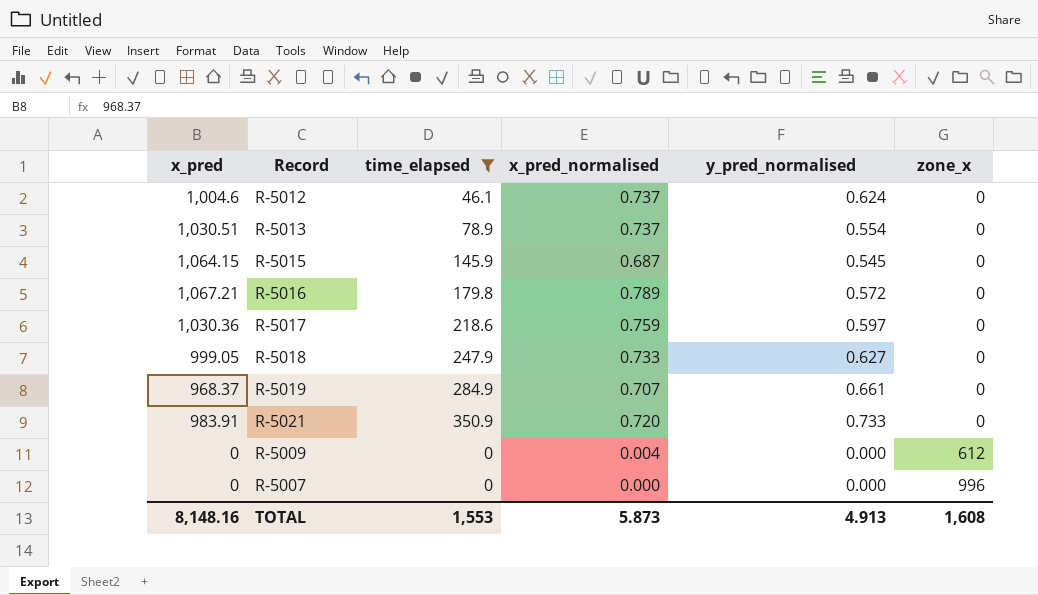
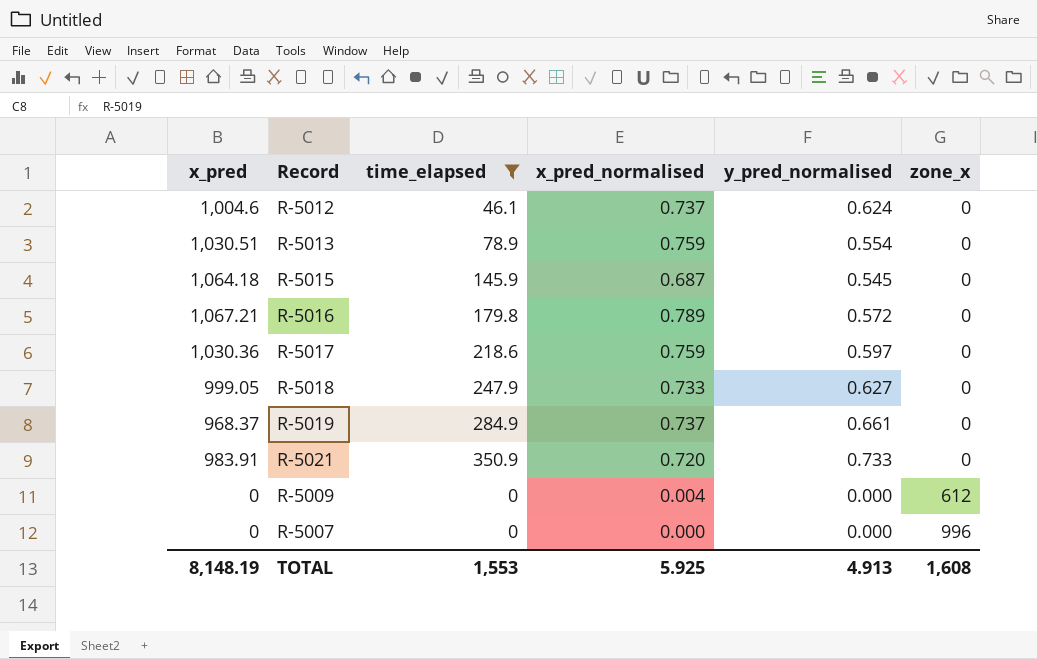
R-5013 | x_pred_normalised: 0.737 -> 0.759
R-5015 | x_pred: 1,064.15 -> 1,064.18
R-5019 | x_pred_normalised: 0.707 -> 0.737
TOTAL | x_pred: 8,148.16 -> 8,148.19
TOTAL | x_pred_normalised: 5.873 -> 5.925

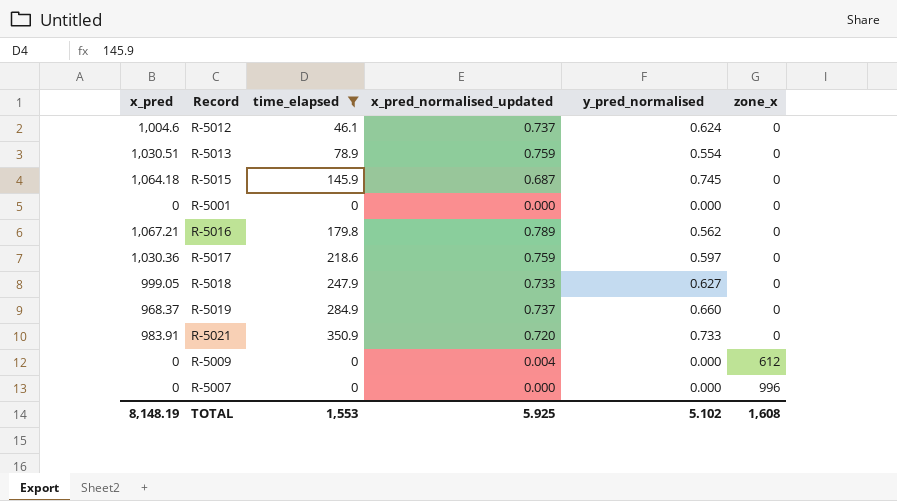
column name: x_pred_normalised -> x_pred_normalised_updated
R-5015 | y_pred_normalised: 0.545 -> 0.745
row R-5001: none -> 0 | 0 | 0.000 | 0.000 | 0
R-5016 | y_pred_normalised: 0.572 -> 0.562
R-5019 | y_pred_normalised: 0.661 -> 0.660
TOTAL | y_pred_normalised: 4.913 -> 5.102

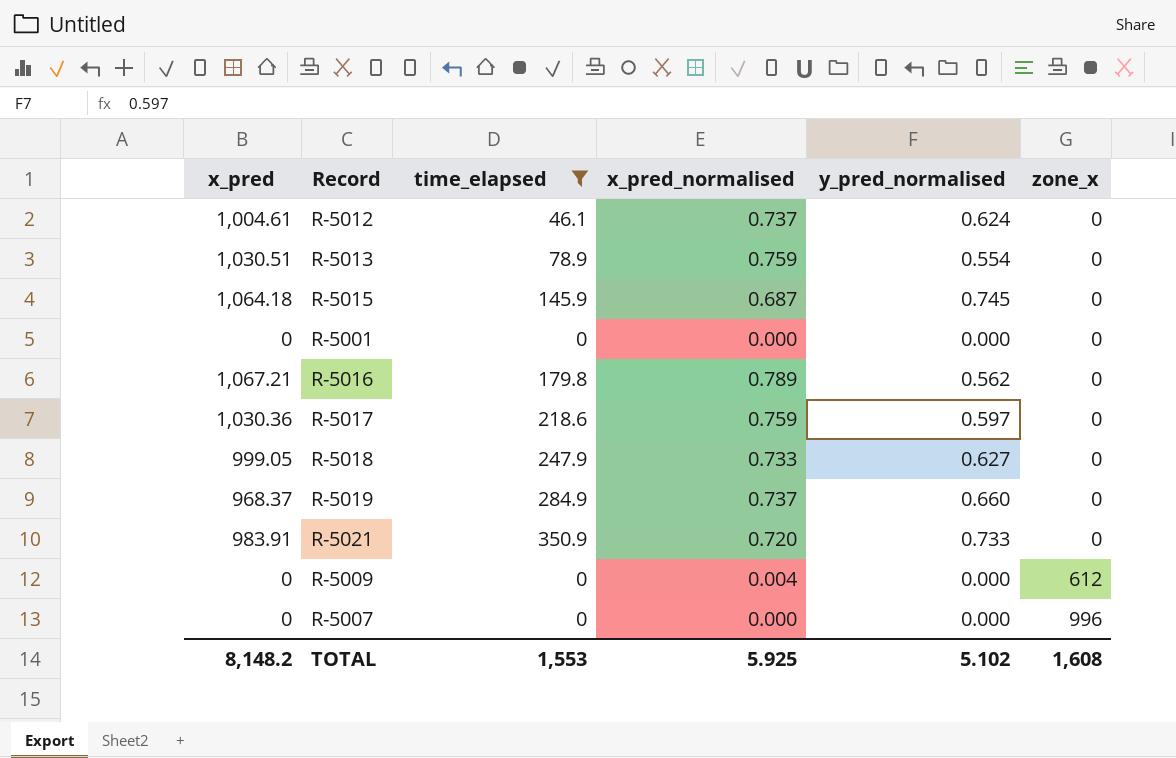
column name: x_pred_normalised_updated -> x_pred_normalised
R-5012 | x_pred: 1,004.6 -> 1,004.61
TOTAL | x_pred: 8,148.19 -> 8,148.2

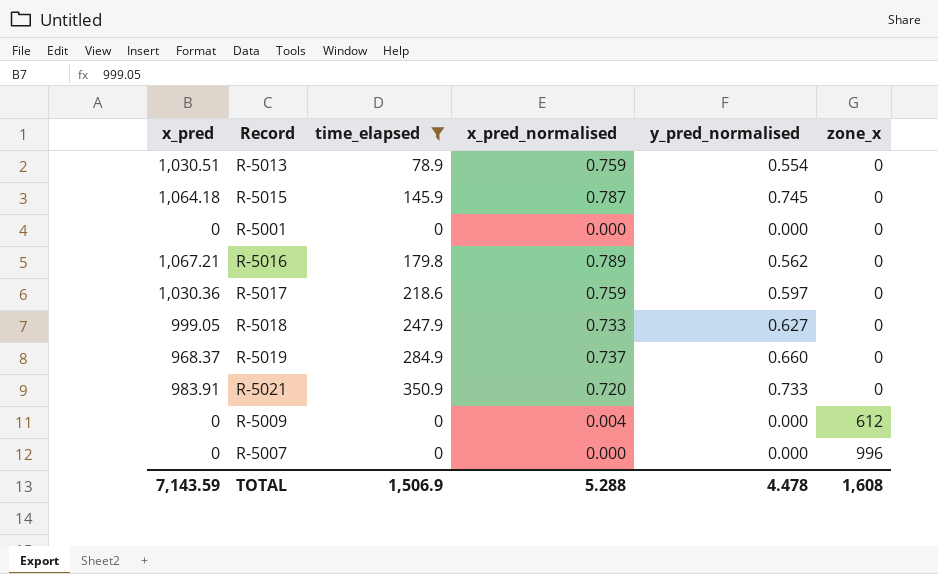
row R-5012: 1,004.61 | 46.1 | 0.737 | 0.624 | 0 -> none
R-5015 | x_pred_normalised: 0.687 -> 0.787
TOTAL | x_pred: 8,148.2 -> 7,143.59
TOTAL | time_elapsed: 1,553 -> 1,506.9
TOTAL | x_pred_normalised: 5.925 -> 5.288
TOTAL | y_pred_normalised: 5.102 -> 4.478

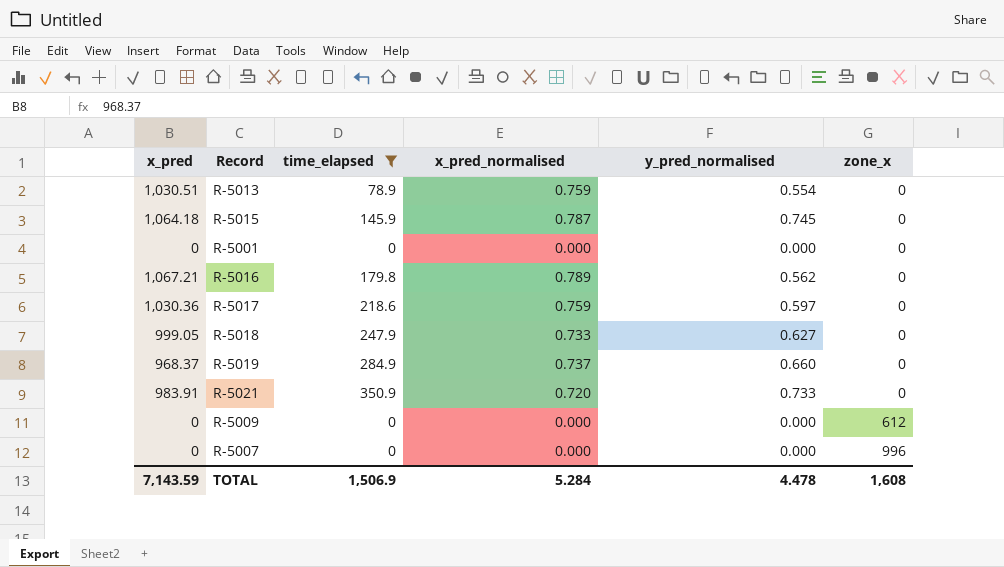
R-5009 | x_pred_normalised: 0.004 -> 0.000
TOTAL | x_pred_normalised: 5.288 -> 5.284

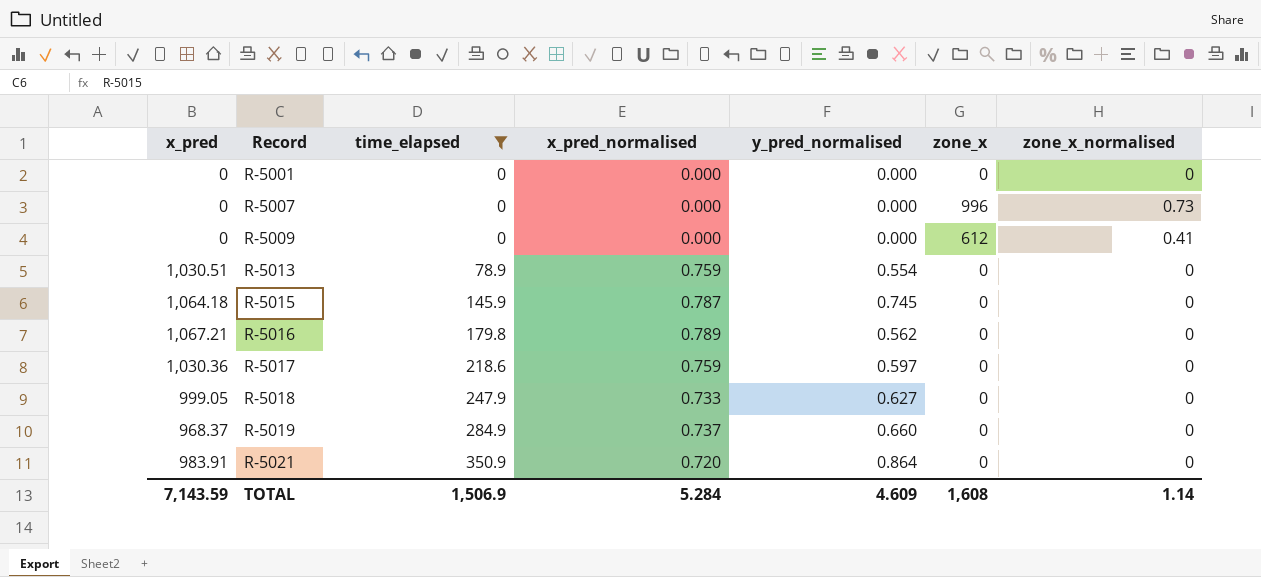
row order: zone_x ascending -> Record ascending
column zone_x_normalised | position: none -> 7
R-5021 | y_pred_normalised: 0.733 -> 0.864
TOTAL | y_pred_normalised: 4.478 -> 4.609

